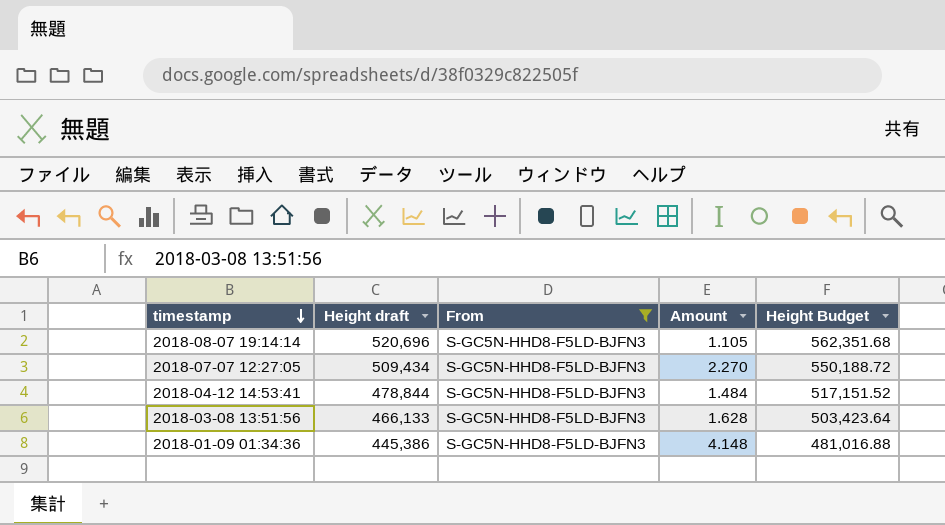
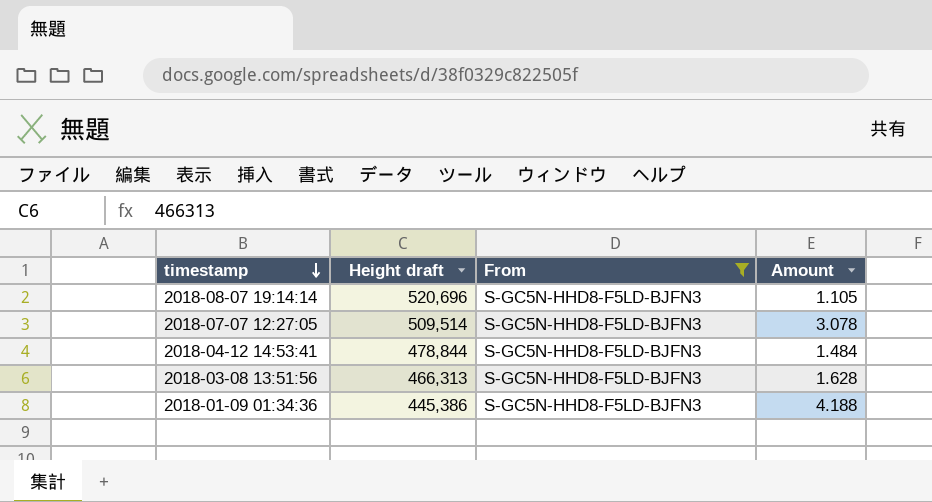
column Height Budget | formula: [Height draft] * 1.08 -> none
2018-07-07 12:27:05 | Height draft: 509,434 -> 509,514
2018-07-07 12:27:05 | Amount: 2.270 -> 3.078
2018-03-08 13:51:56 | Height draft: 466,133 -> 466,313
2018-01-09 01:34:36 | Amount: 4.148 -> 4.188

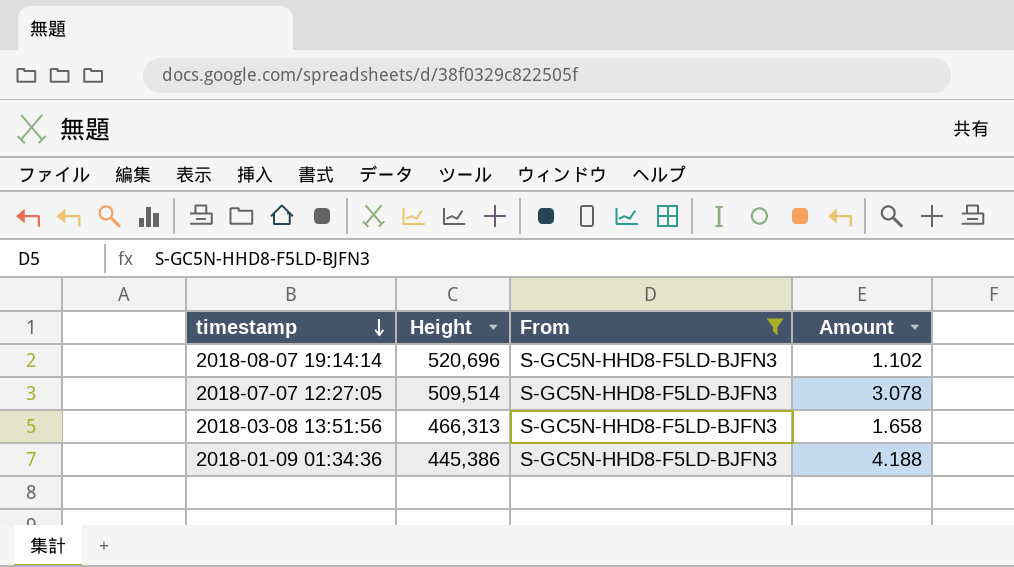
column name: Height draft -> Height
row 2018-04-12 14:53:41: 478,844 | S-GC5N-HHD8-F5LD-BJFN3 | 1.484 -> none
2018-08-07 19:14:14 | Amount: 1.105 -> 1.102
2018-03-08 13:51:56 | Amount: 1.628 -> 1.658

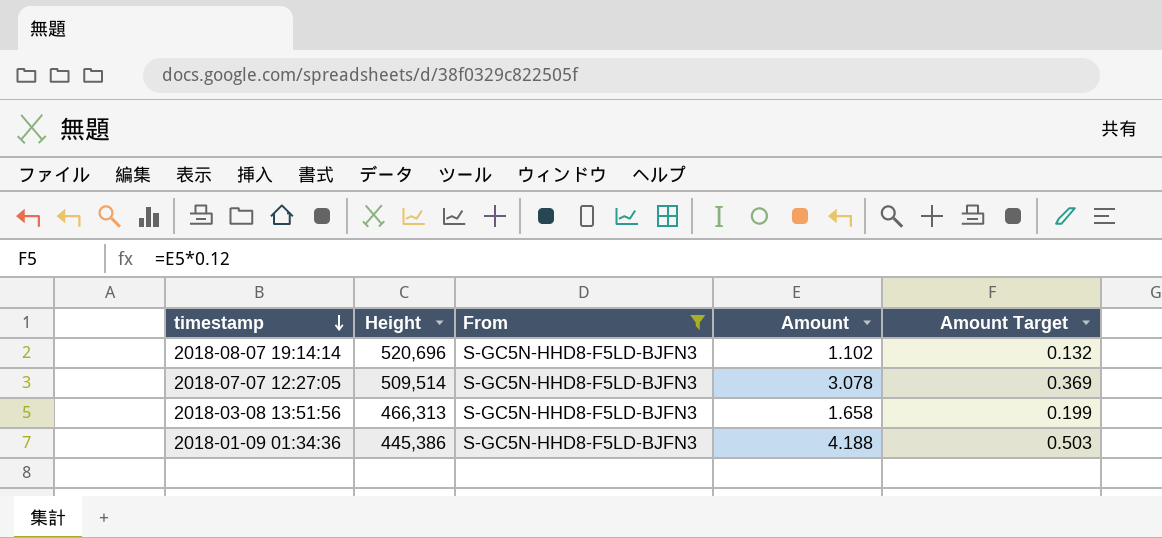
column Amount Target | formula: none -> [Amount] * 0.12

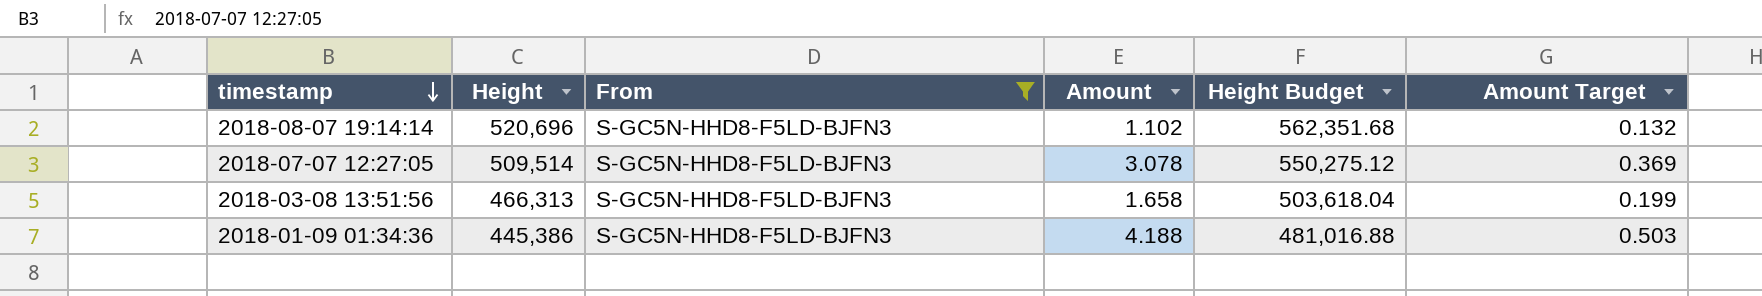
column Height Budget | formula: none -> [Height] * 1.08

